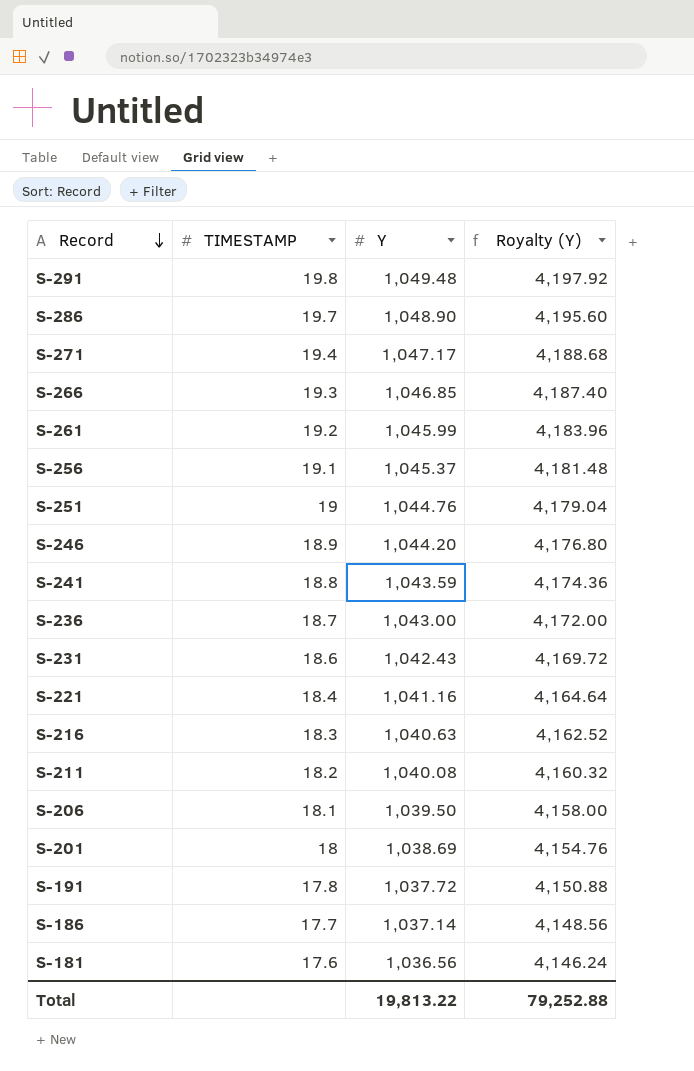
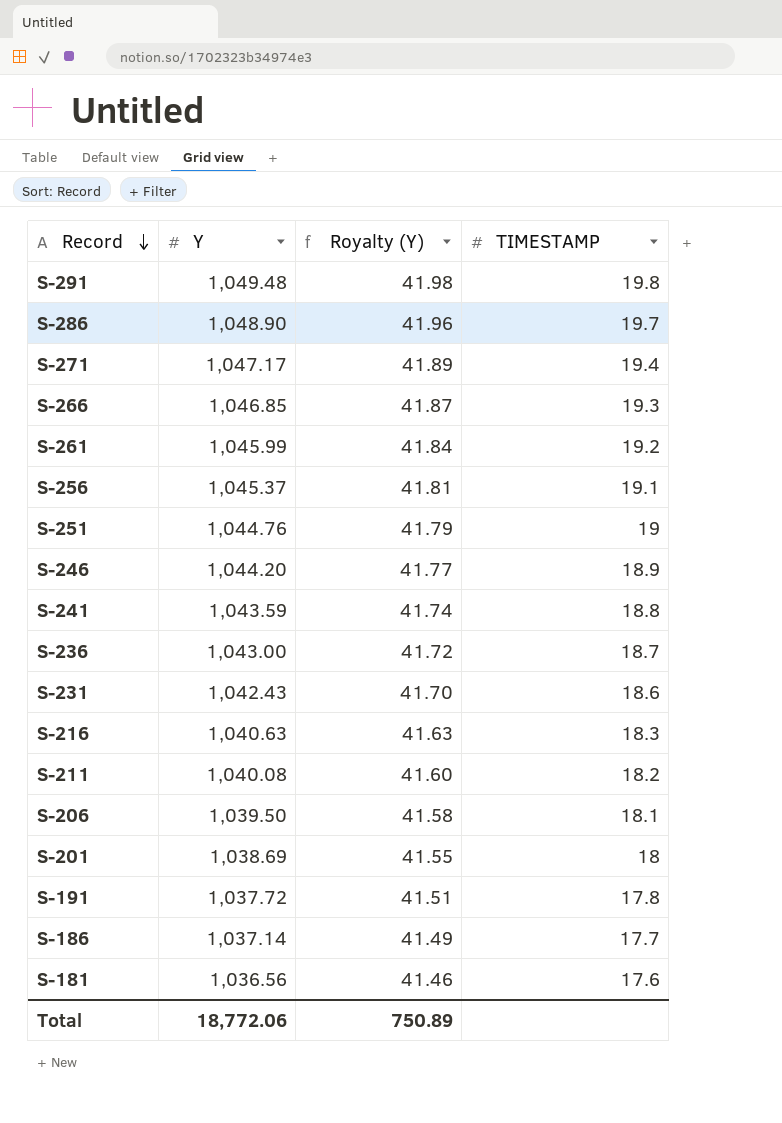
column Royalty (Y) | formula: [Y] * 4 -> [Y] * 0.04
column TIMESTAMP | position: 2 -> 4
row S-221: 18.4 | 1,041.16 | 4,164.64 -> none
Total | Y: 19,813.22 -> 18,772.06
Total | Royalty (Y): 79,252.88 -> 750.89

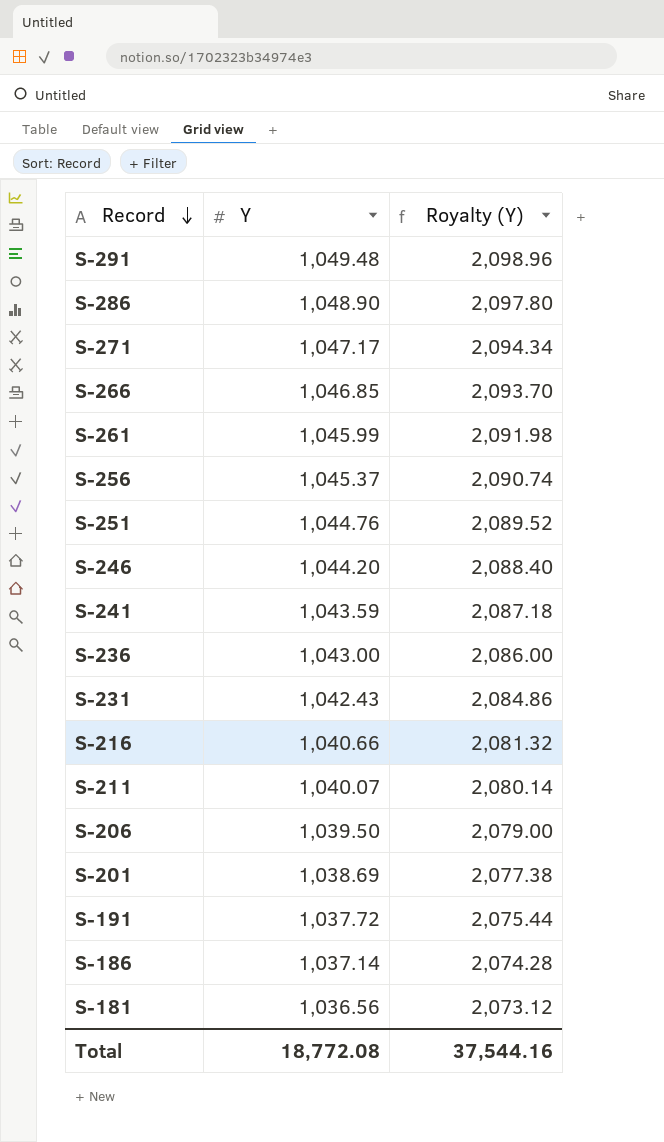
column TIMESTAMP | position: 4 -> none
column Royalty (Y) | formula: [Y] * 0.04 -> [Y] * 2
S-216 | Y: 1,040.63 -> 1,040.66
S-211 | Y: 1,040.08 -> 1,040.07
Total | Y: 18,772.06 -> 18,772.08
Total | Royalty (Y): 750.89 -> 37,544.16

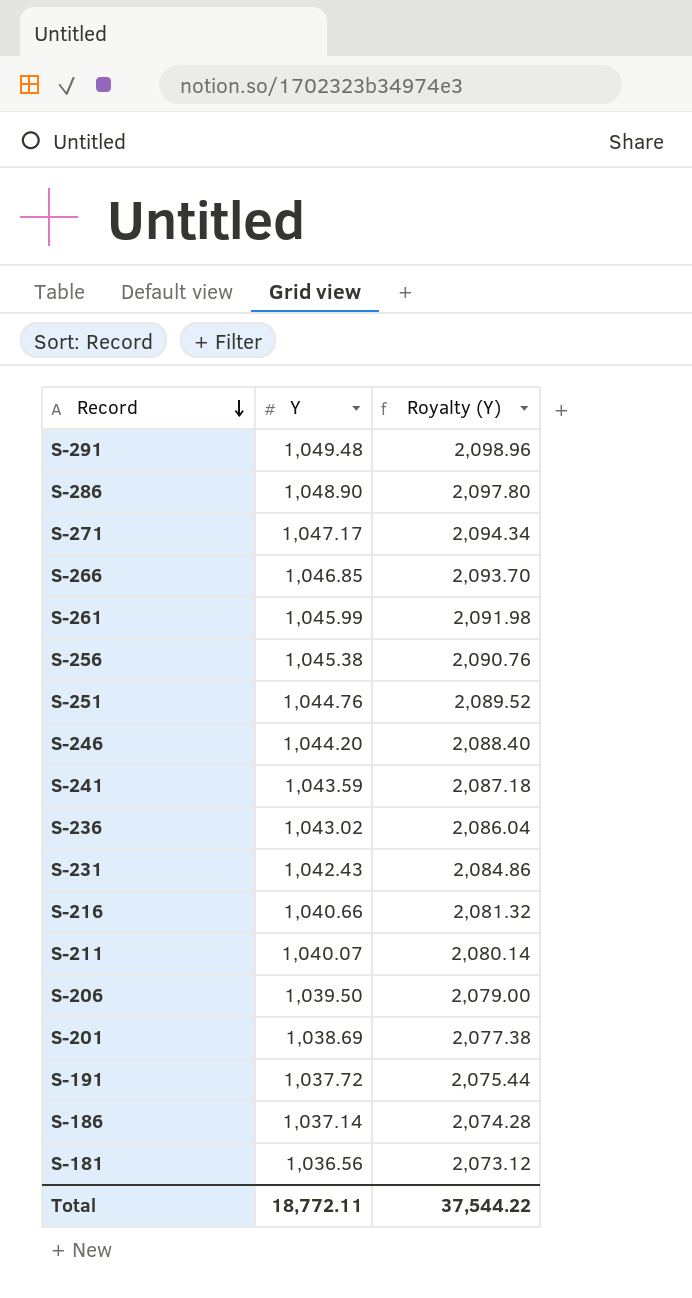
S-256 | Y: 1,045.37 -> 1,045.38
S-256 | Royalty (Y): 2,090.74 -> 2,090.76
S-236 | Y: 1,043.00 -> 1,043.02
S-236 | Royalty (Y): 2,086.00 -> 2,086.04
Total | Y: 18,772.08 -> 18,772.11
Total | Royalty (Y): 37,544.16 -> 37,544.22

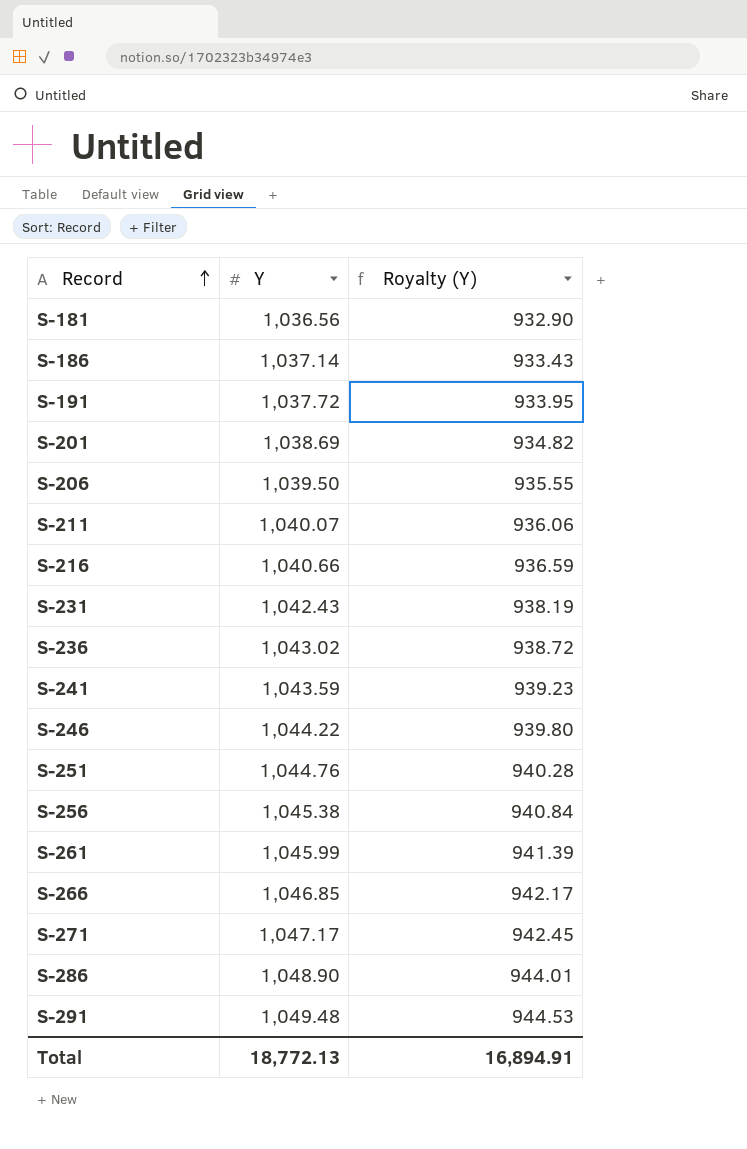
row order: Record descending -> Record ascending
column Royalty (Y) | formula: [Y] * 2 -> [Y] * 0.9
S-246 | Y: 1,044.20 -> 1,044.22
Total | Y: 18,772.11 -> 18,772.13
Total | Royalty (Y): 37,544.22 -> 16,894.91

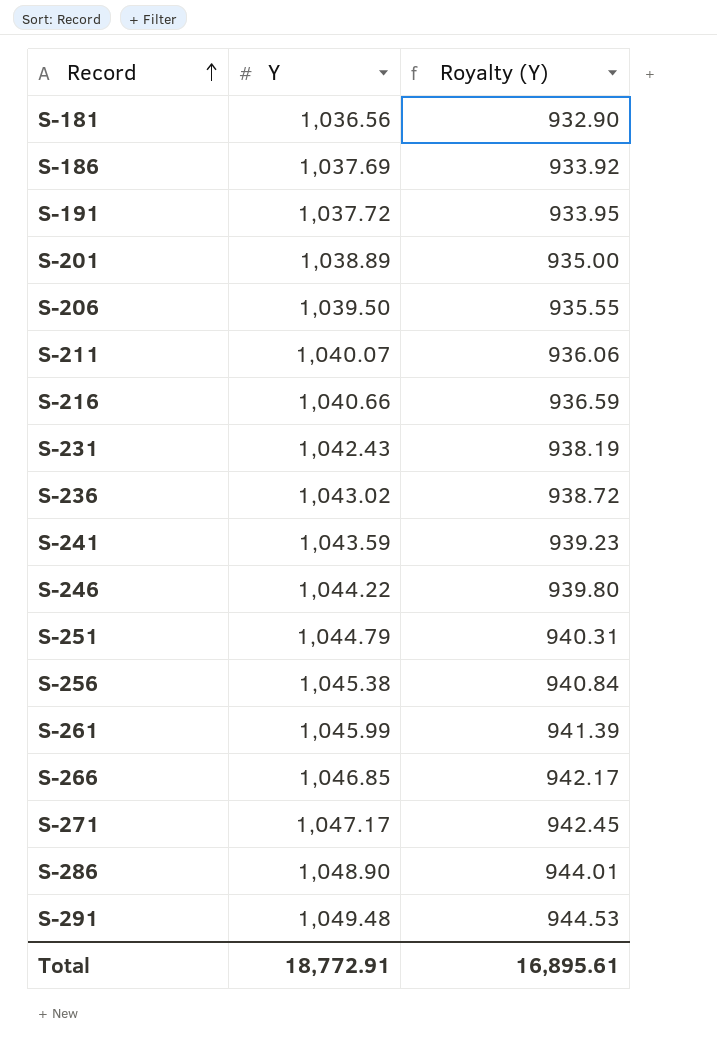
S-186 | Y: 1,037.14 -> 1,037.69
S-186 | Royalty (Y): 933.43 -> 933.92
S-201 | Y: 1,038.69 -> 1,038.89
S-201 | Royalty (Y): 934.82 -> 935.00
S-251 | Y: 1,044.76 -> 1,044.79
S-251 | Royalty (Y): 940.28 -> 940.31
Total | Y: 18,772.13 -> 18,772.91
Total | Royalty (Y): 16,894.91 -> 16,895.61

